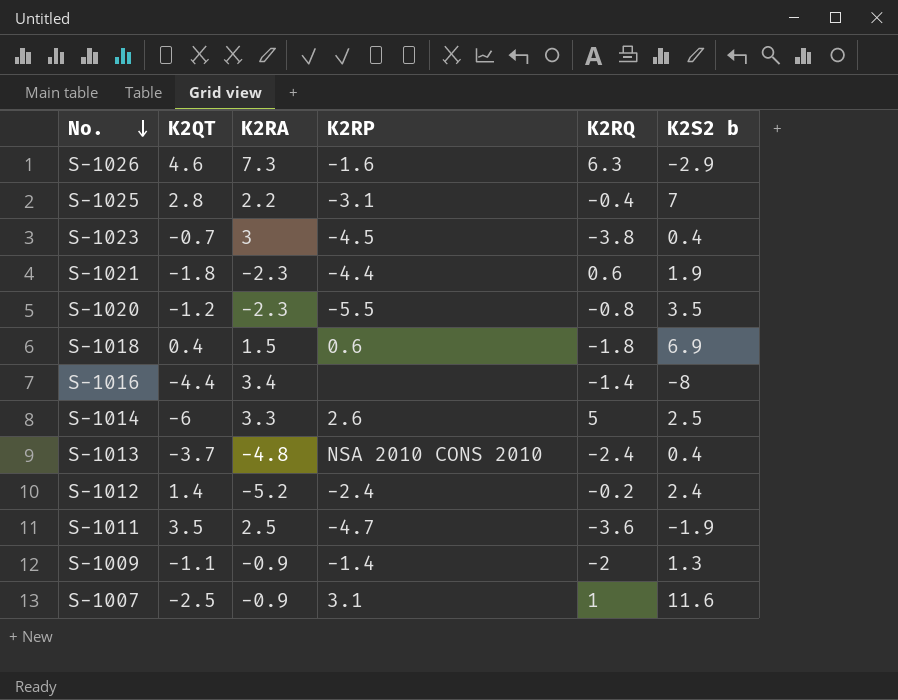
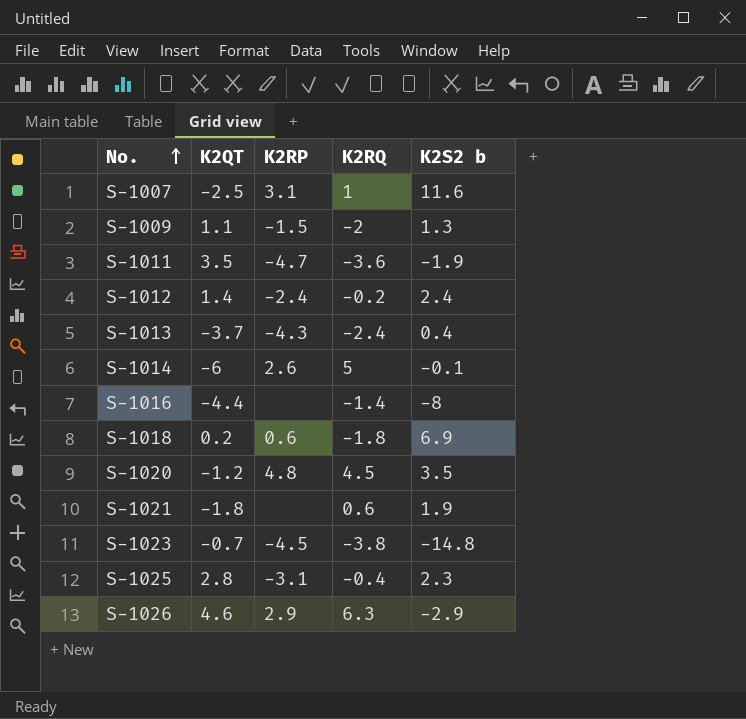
row order: No. descending -> No. ascending
column K2RA | position: 3 -> none
S-1009 | K2QT: -1.1 -> 1.1
S-1009 | K2RP: -1.4 -> -1.5
S-1013 | K2RP: NSA 2010 CONS 2010 -> -4.3
S-1014 | K2S2 b: 2.5 -> -0.1
S-1018 | K2QT: 0.4 -> 0.2
S-1020 | K2RP: -5.5 -> 4.8
S-1020 | K2RQ: -0.8 -> 4.5
S-1021 | K2RP: -4.4 -> none
S-1023 | K2S2 b: 0.4 -> -14.8
S-1025 | K2S2 b: 7 -> 2.3
S-1026 | K2RP: -1.6 -> 2.9

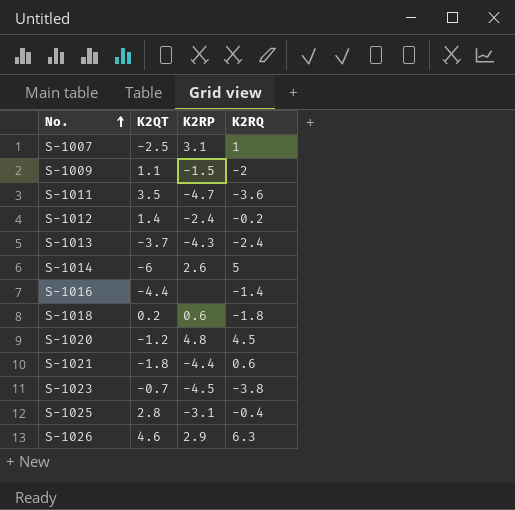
column K2S2 b | position: 5 -> none
S-1021 | K2RP: none -> -4.4

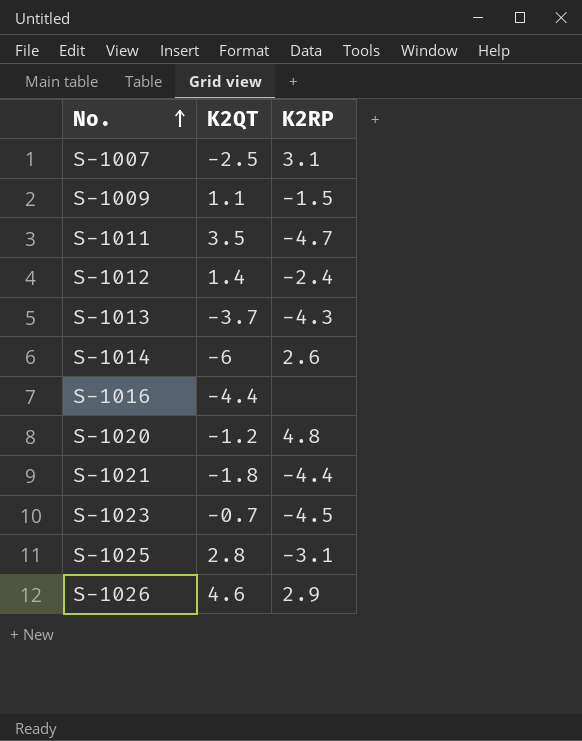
column K2RQ | position: 4 -> none
row S-1018: 0.2 | 0.6 | -1.8 -> none

